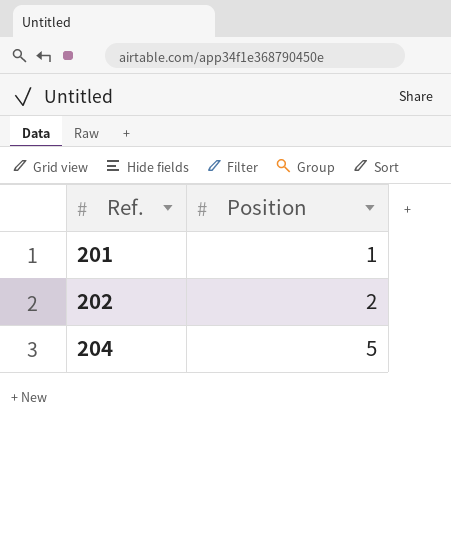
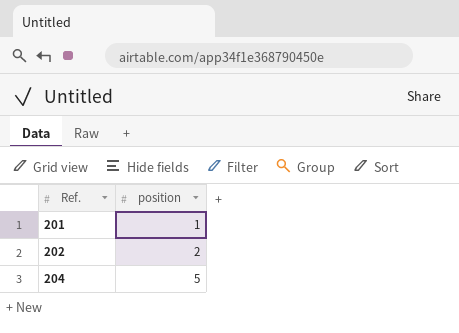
column name: Position -> position

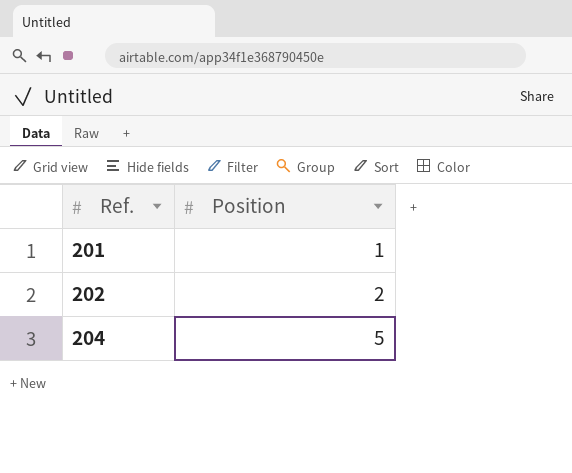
column name: position -> Position

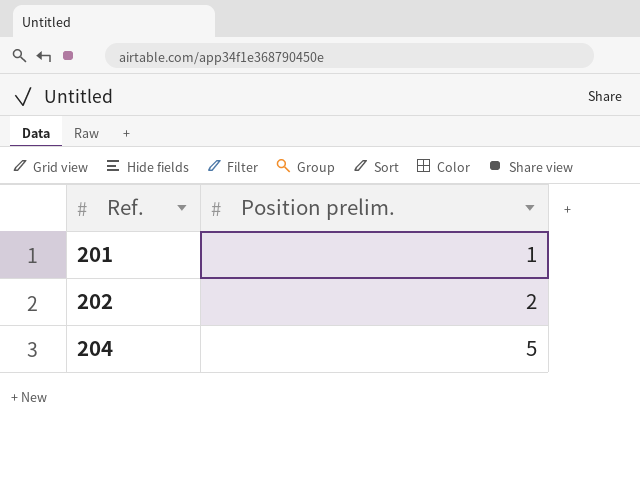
column name: Position -> Position prelim.

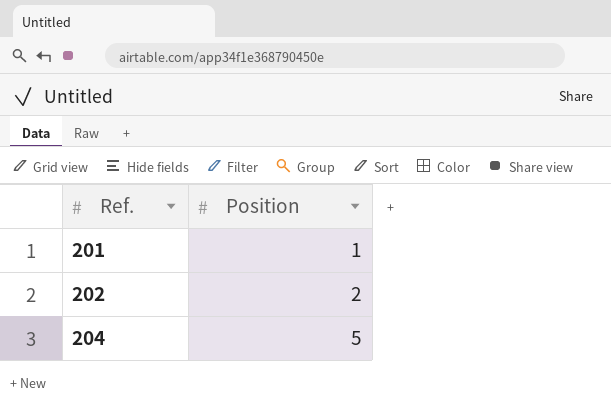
column name: Position prelim. -> Position

